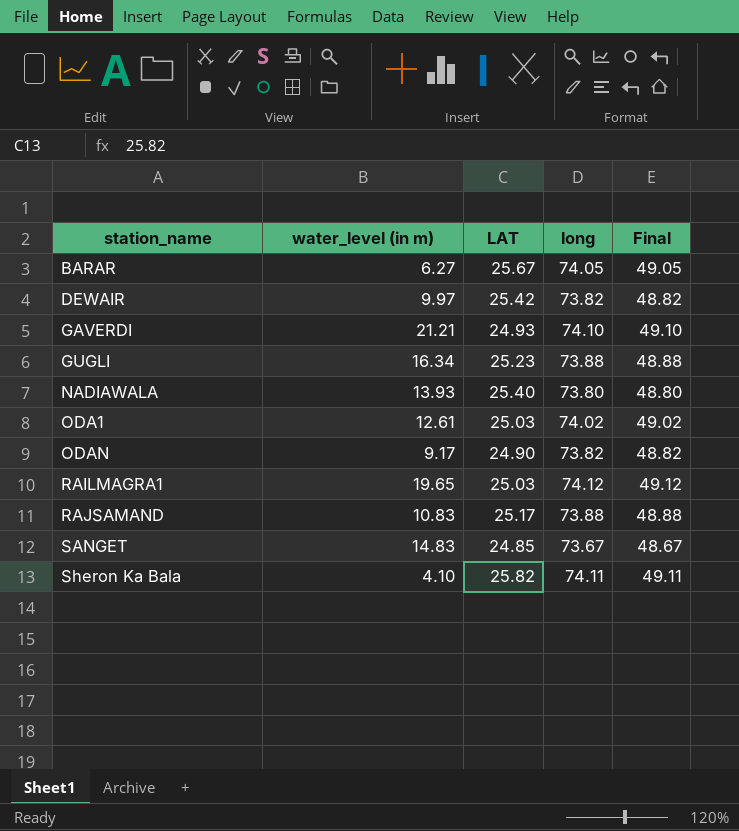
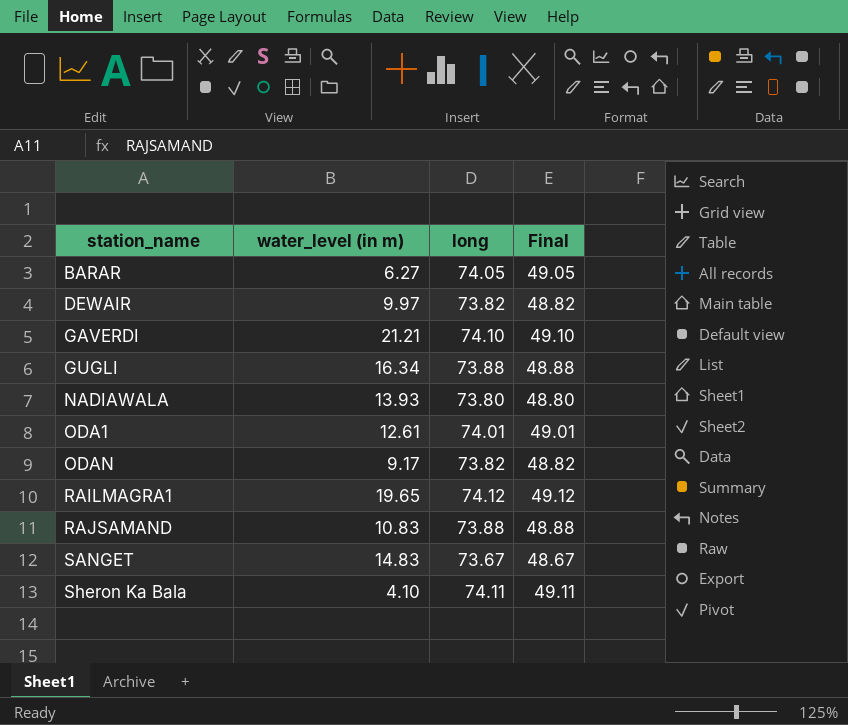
column LAT | position: 3 -> none
ODA1 | long: 74.02 -> 74.01
ODA1 | Final: 49.02 -> 49.01

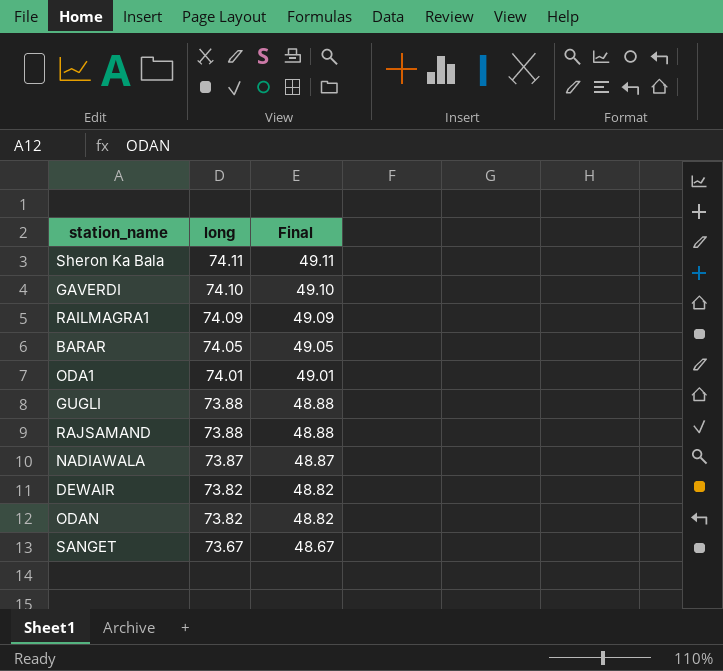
row order: station_name ascending -> long descending
column water_level (in m) | position: 2 -> none
RAILMAGRA1 | long: 74.12 -> 74.09
RAILMAGRA1 | Final: 49.12 -> 49.09
NADIAWALA | long: 73.80 -> 73.87
NADIAWALA | Final: 48.80 -> 48.87

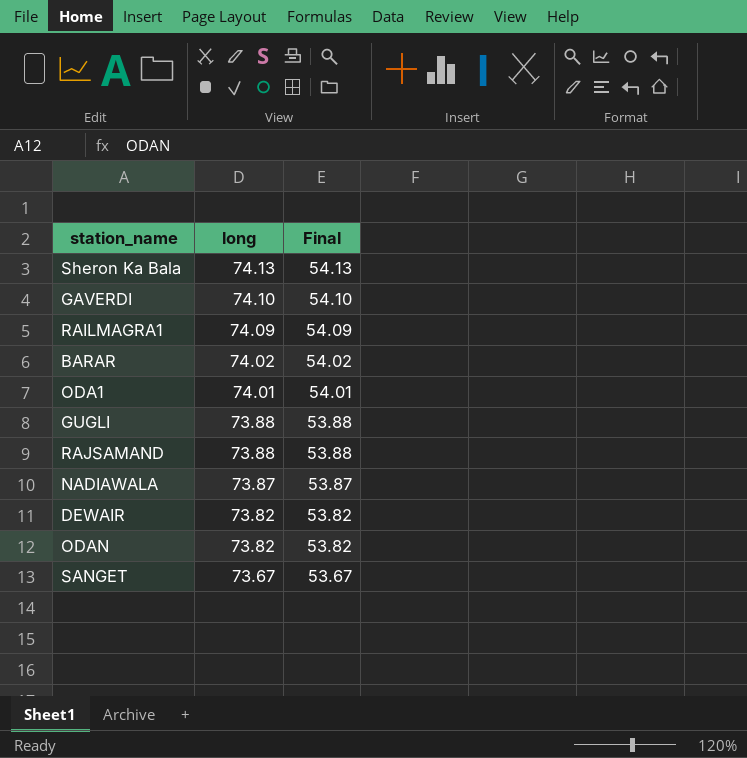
column Final | formula: [long] - 25 -> [long] - 20
Sheron Ka Bala | long: 74.11 -> 74.13
BARAR | long: 74.05 -> 74.02

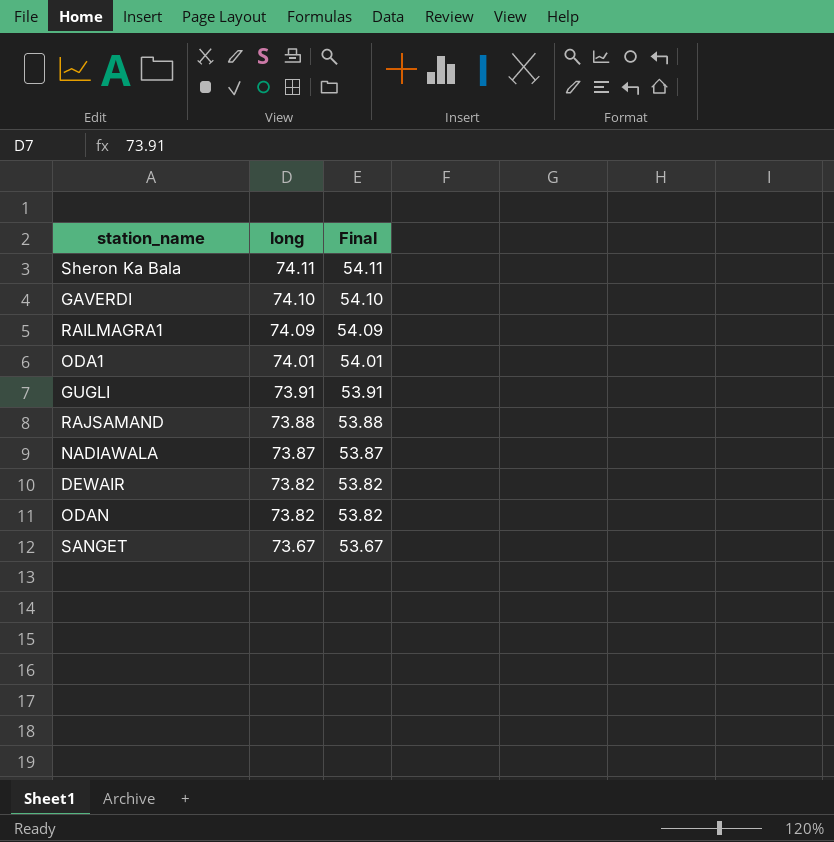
row BARAR: 74.02 | 54.02 -> none
Sheron Ka Bala | long: 74.13 -> 74.11
Sheron Ka Bala | Final: 54.13 -> 54.11
GUGLI | long: 73.88 -> 73.91
GUGLI | Final: 53.88 -> 53.91

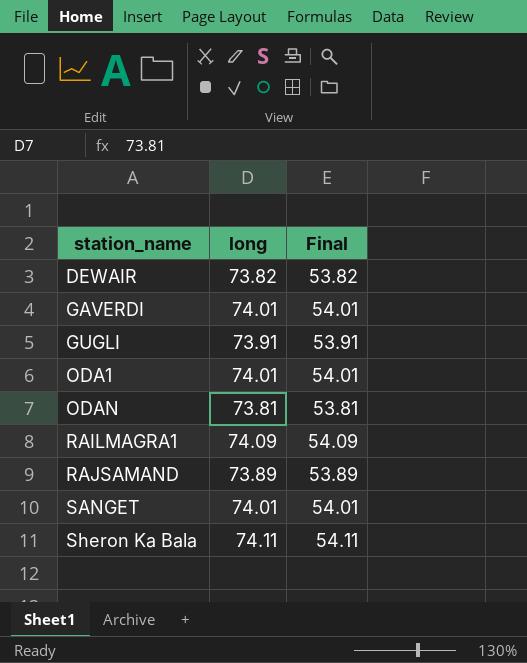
row order: long descending -> station_name ascending
row NADIAWALA: 73.87 | 53.87 -> none
GAVERDI | long: 74.10 -> 74.01
GAVERDI | Final: 54.10 -> 54.01
ODAN | long: 73.82 -> 73.81
ODAN | Final: 53.82 -> 53.81
RAJSAMAND | long: 73.88 -> 73.89
RAJSAMAND | Final: 53.88 -> 53.89
SANGET | long: 73.67 -> 74.01
SANGET | Final: 53.67 -> 54.01

